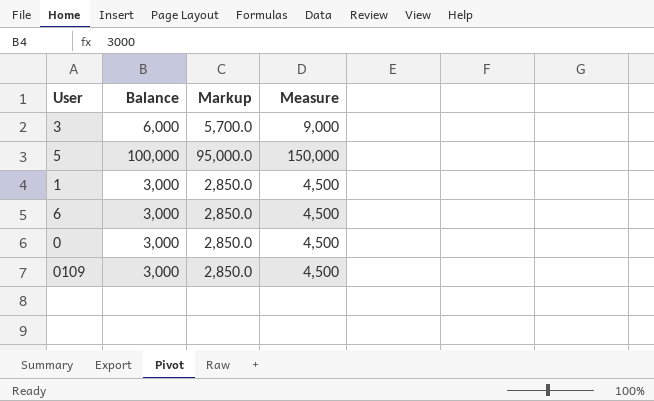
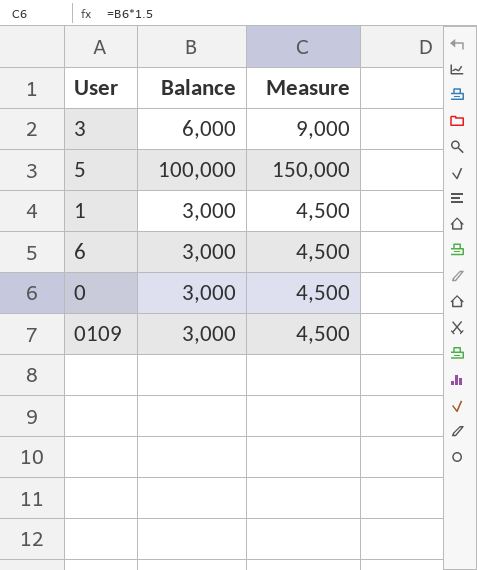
column Markup | formula: [Balance] * 0.95 -> none

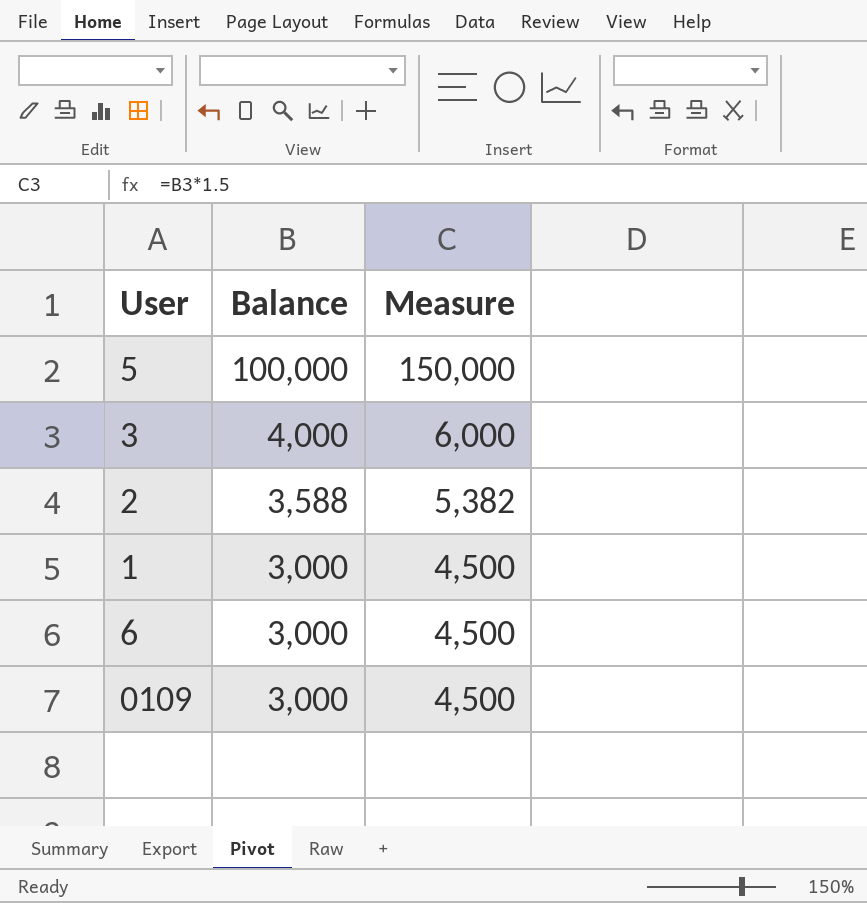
row order: none -> Balance descending
row 0: 3,000 | 4,500 -> none
3 | Balance: 6,000 -> 4,000
3 | Measure: 9,000 -> 6,000
row 2: none -> 3,588 | 5,382

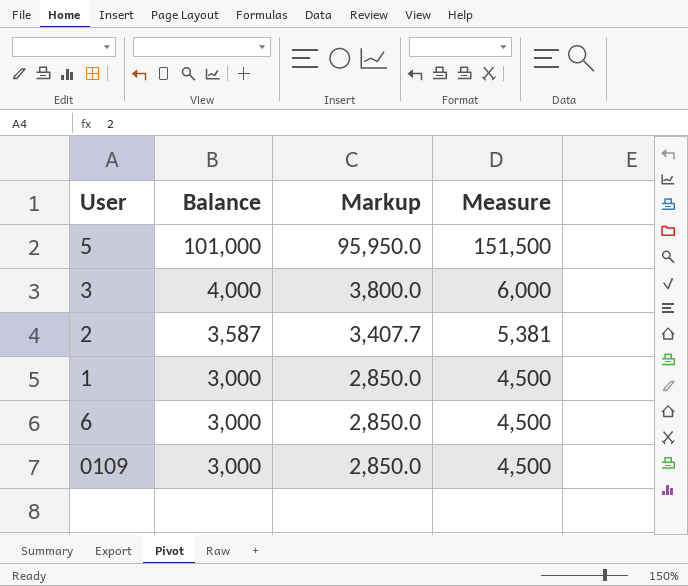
column Markup | formula: none -> [Balance] * 0.95
5 | Balance: 100,000 -> 101,000
5 | Measure: 150,000 -> 151,500
2 | Balance: 3,588 -> 3,587
2 | Measure: 5,382 -> 5,381

